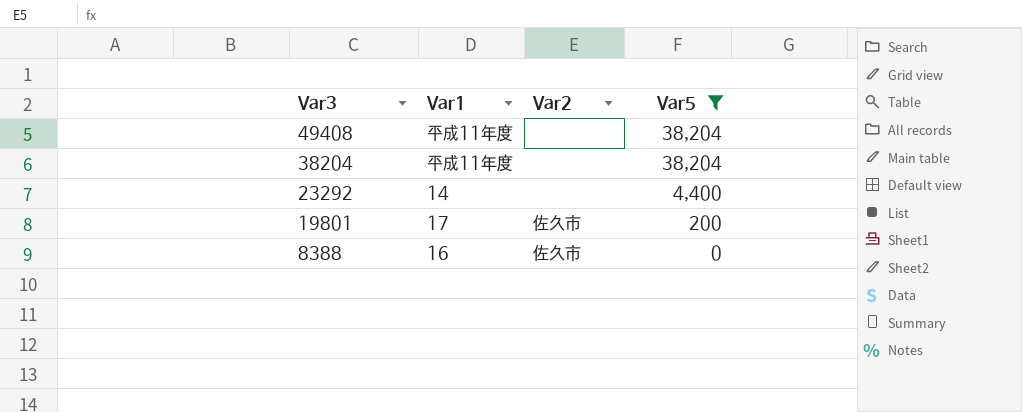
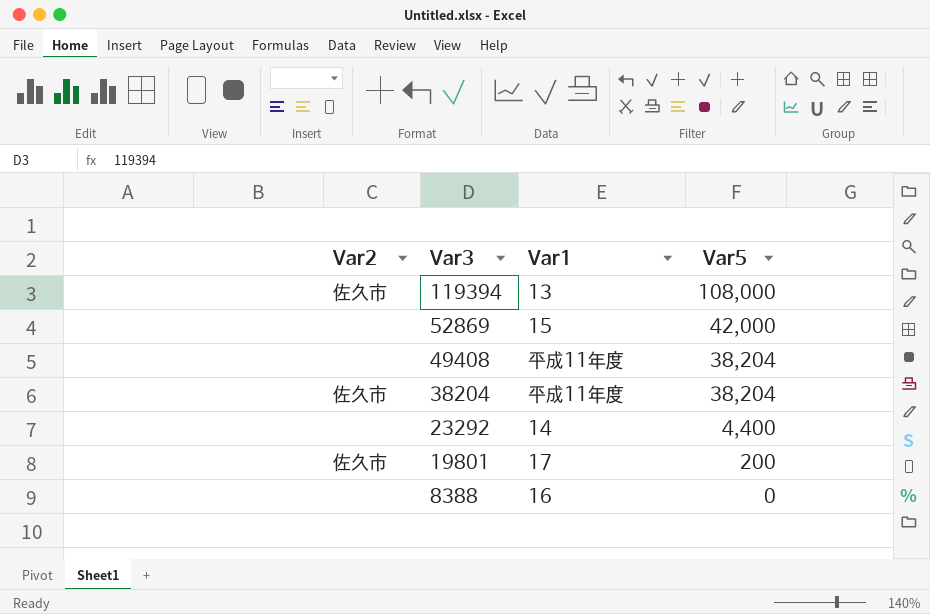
filter: Var5 <= 38,204 -> none
column Var2 | position: 3 -> 1
38204 | Var2: none -> 佐久市
8388 | Var2: 佐久市 -> none

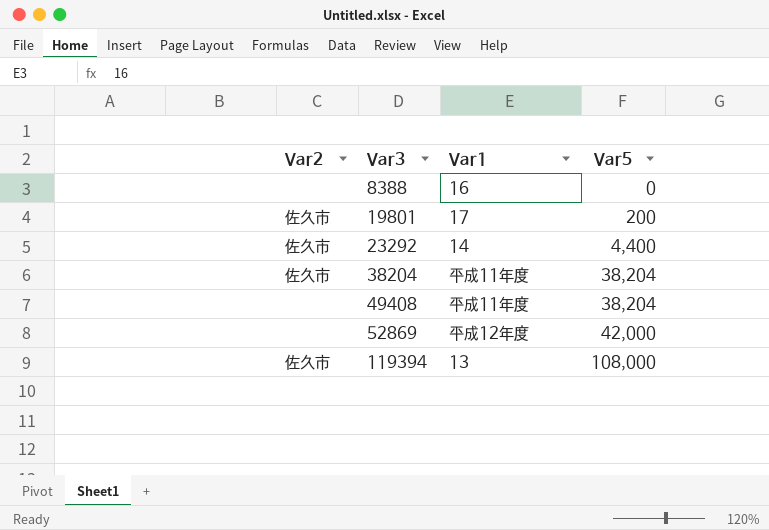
row order: Var3 descending -> Var3 ascending
23292 | Var2: none -> 佐久市
52869 | Var1: 15 -> 平成12年度

